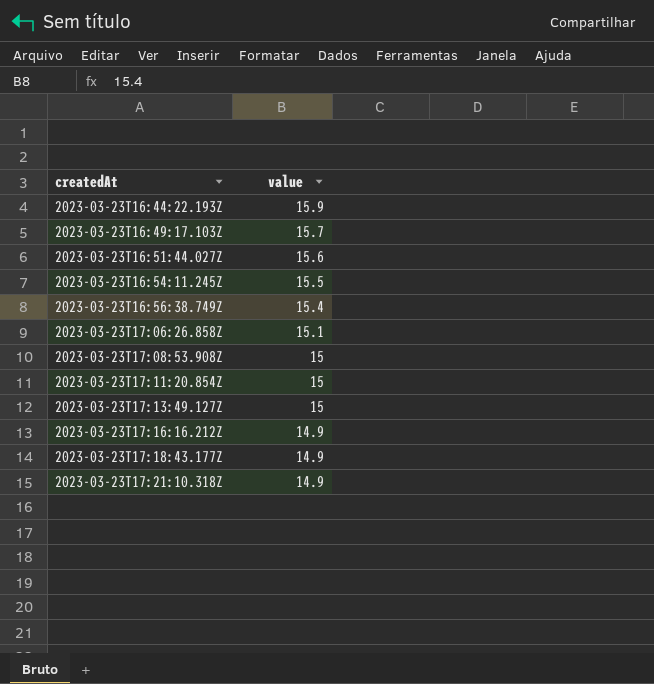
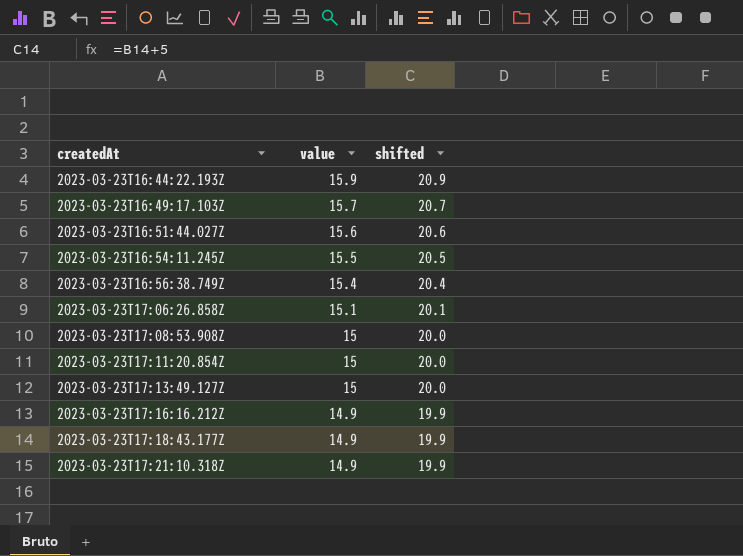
column shifted | formula: none -> [value] + 5

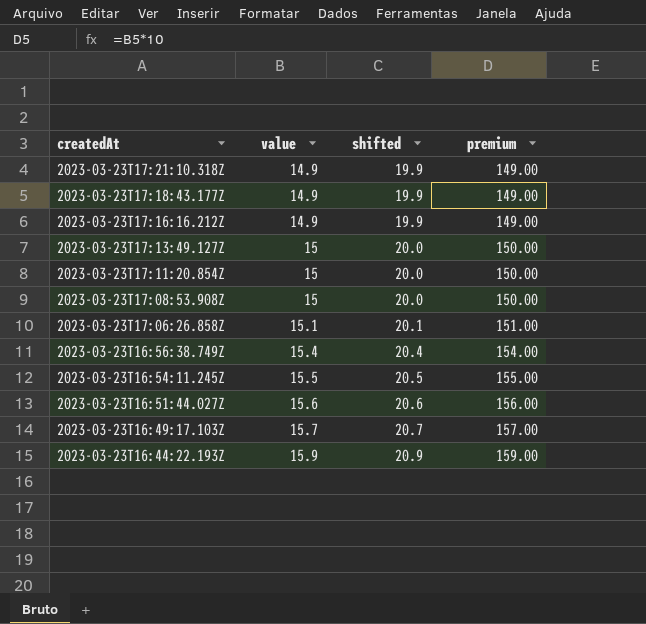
row order: createdAt ascending -> createdAt descending
column premium | formula: none -> [value] * 10

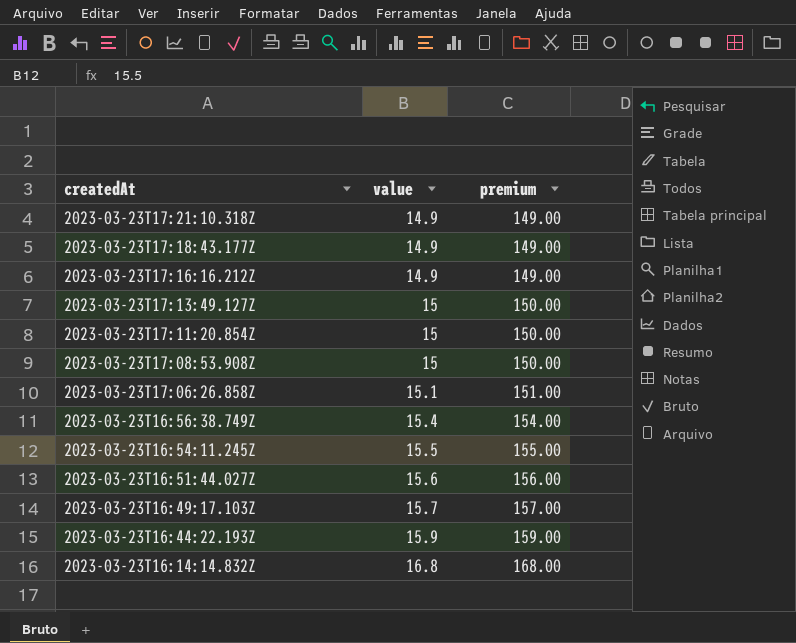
column shifted | formula: [value] + 5 -> none
row 2023-03-23T16:14:14.832Z: none -> 16.8 | 168.00

